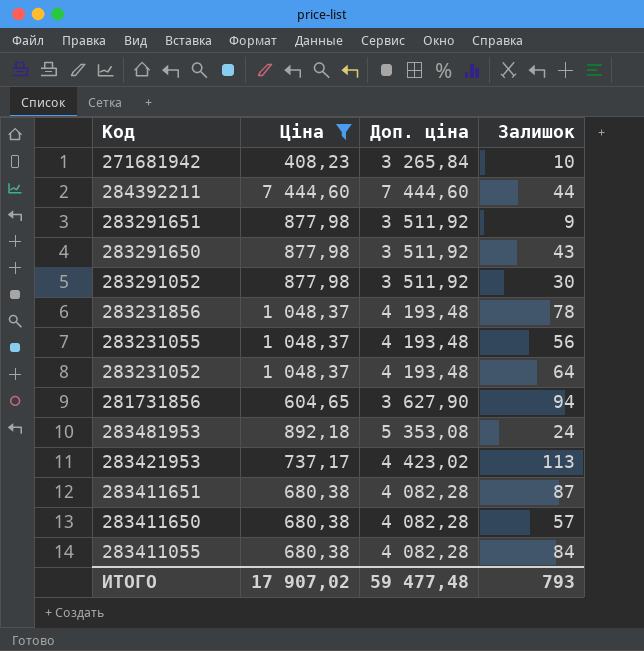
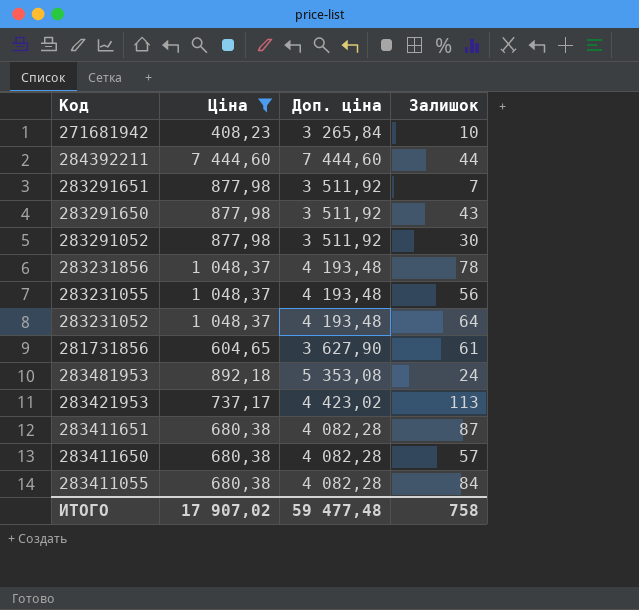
283291651 | Залишок: 9 -> 7
281731856 | Залишок: 94 -> 61
ИТОГО | Залишок: 793 -> 758

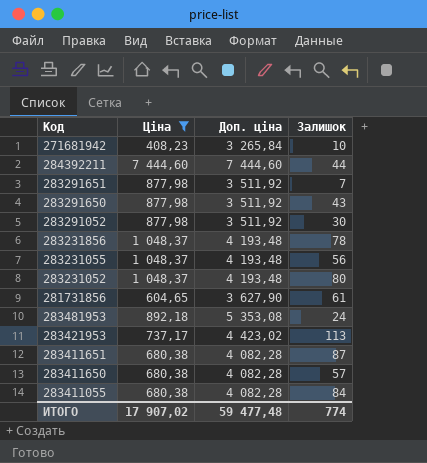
283231052 | Залишок: 64 -> 80
ИТОГО | Залишок: 758 -> 774

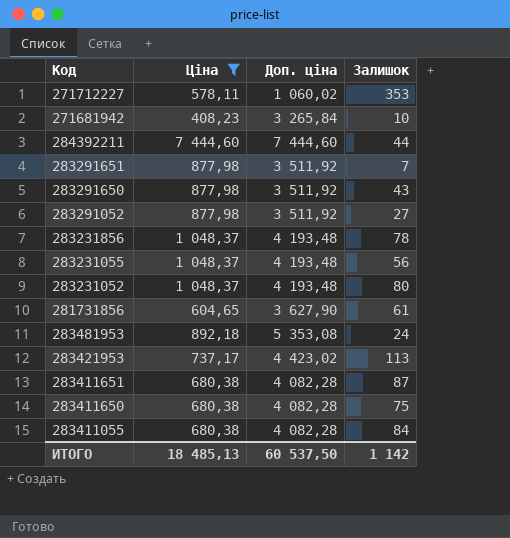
row 271712227: none -> 578,11 | 1 060,02 | 353
283291052 | Залишок: 30 -> 27
283411650 | Залишок: 57 -> 75
ИТОГО | Ціна: 17 907,02 -> 18 485,13
ИТОГО | Доп. ціна: 59 477,48 -> 60 537,50
ИТОГО | Залишок: 774 -> 1 142

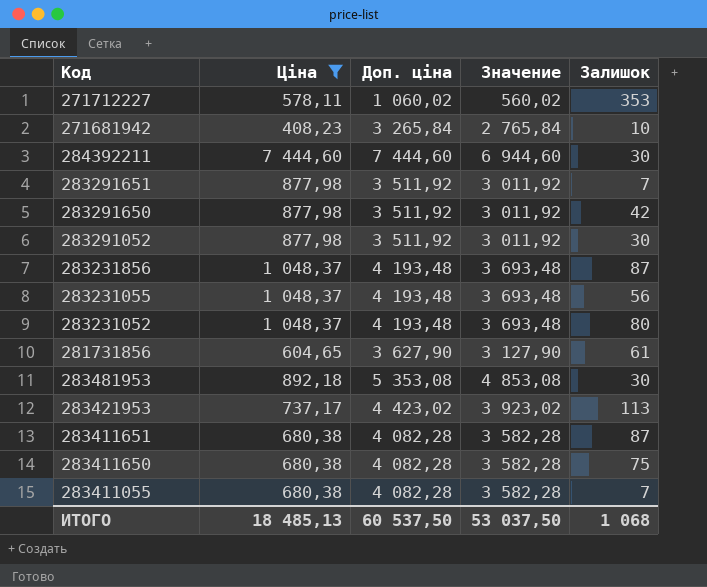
column Значение | formula: none -> [Доп. ціна] - 500
284392211 | Залишок: 44 -> 30
283291650 | Залишок: 43 -> 42
283291052 | Залишок: 27 -> 30
283231856 | Залишок: 78 -> 87
283481953 | Залишок: 24 -> 30
283411055 | Залишок: 84 -> 7
ИТОГО | Залишок: 1 142 -> 1 068

